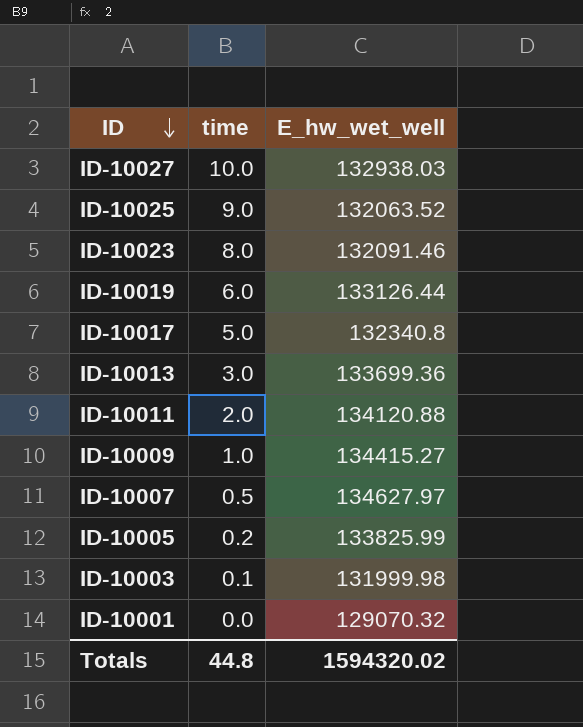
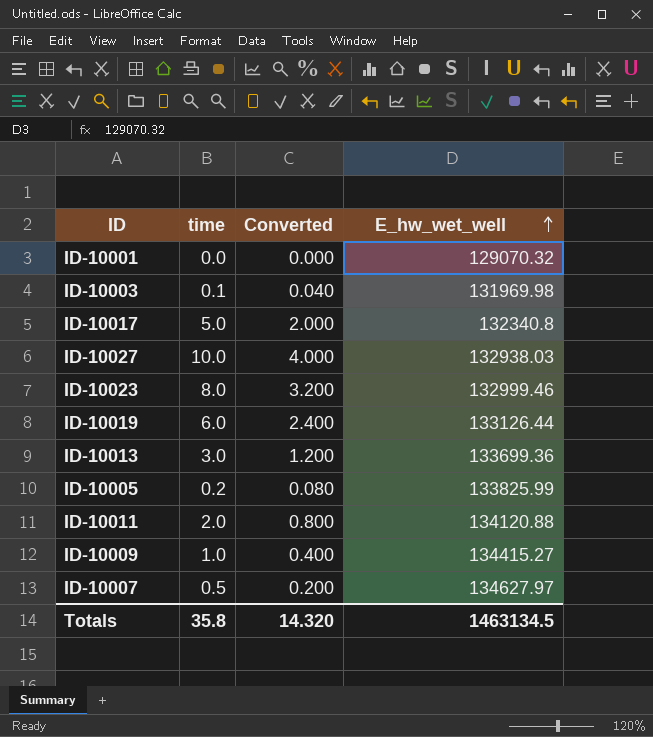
row order: ID descending -> E_hw_wet_well ascending
column Converted | formula: none -> [time] * 0.4
row ID-10025: 9.0 | 132063.52 -> none
ID-10003 | E_hw_wet_well: 131999.98 -> 131969.98
ID-10023 | E_hw_wet_well: 132091.46 -> 132999.46
Totals | time: 44.8 -> 35.8
Totals | E_hw_wet_well: 1594320.02 -> 1463134.5

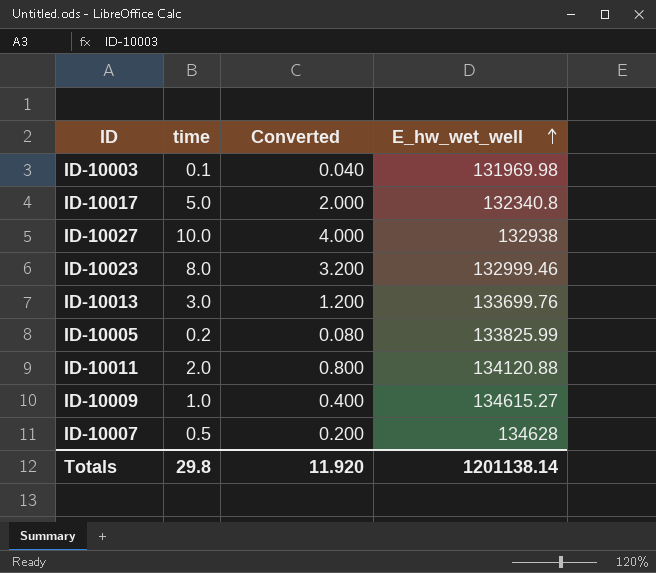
row ID-10001: 0.0 | 0.000 | 129070.32 -> none
row ID-10019: 6.0 | 2.400 | 133126.44 -> none
ID-10027 | E_hw_wet_well: 132938.03 -> 132938
ID-10013 | E_hw_wet_well: 133699.36 -> 133699.76
ID-10009 | E_hw_wet_well: 134415.27 -> 134615.27
ID-10007 | E_hw_wet_well: 134627.97 -> 134628
Totals | time: 35.8 -> 29.8
Totals | Converted: 14.320 -> 11.920
Totals | E_hw_wet_well: 1463134.5 -> 1201138.14

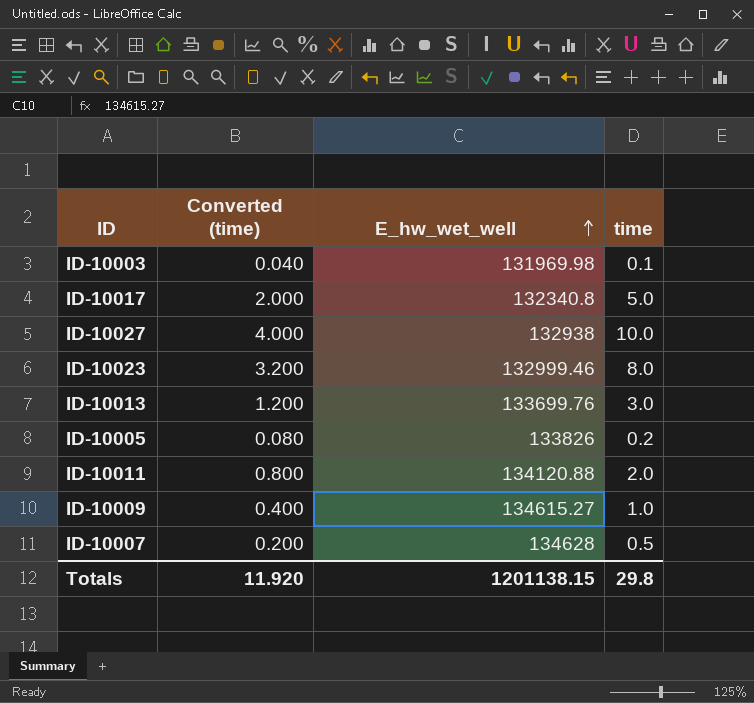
column name: Converted -> Converted (time)
column time | position: 2 -> 4
ID-10005 | E_hw_wet_well: 133825.99 -> 133826
Totals | E_hw_wet_well: 1201138.14 -> 1201138.15

